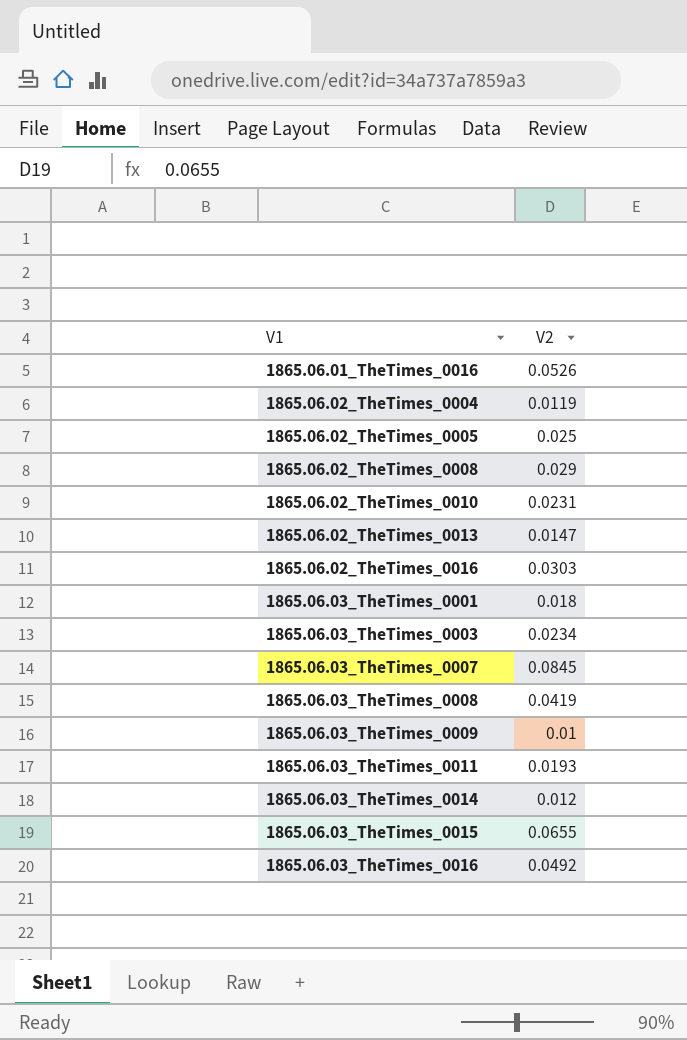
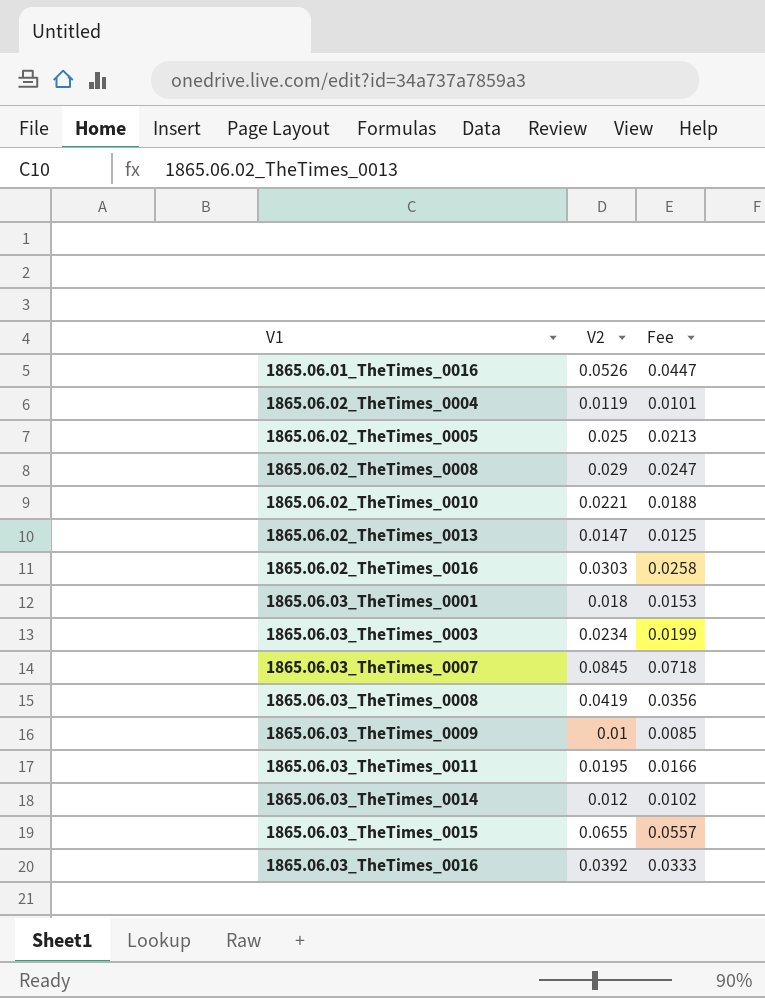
column Fee | formula: none -> [V2] * 0.85
1865.06.02_TheTimes_0010 | V2: 0.0231 -> 0.0221
1865.06.03_TheTimes_0011 | V2: 0.0193 -> 0.0195
1865.06.03_TheTimes_0016 | V2: 0.0492 -> 0.0392

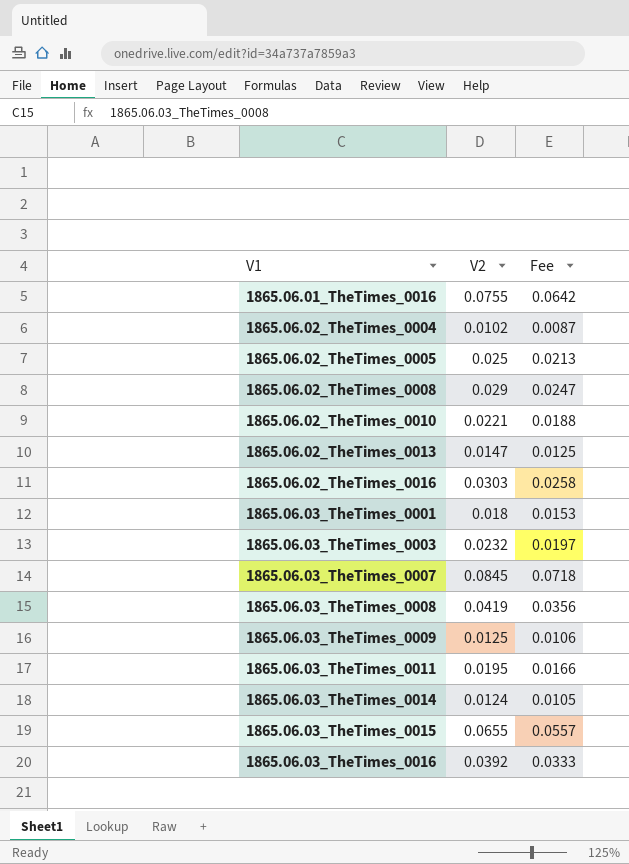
1865.06.01_TheTimes_0016 | V2: 0.0526 -> 0.0755
1865.06.01_TheTimes_0016 | Fee: 0.0447 -> 0.0642
1865.06.02_TheTimes_0004 | V2: 0.0119 -> 0.0102
1865.06.02_TheTimes_0004 | Fee: 0.0101 -> 0.0087
1865.06.03_TheTimes_0003 | V2: 0.0234 -> 0.0232
1865.06.03_TheTimes_0003 | Fee: 0.0199 -> 0.0197
1865.06.03_TheTimes_0009 | V2: 0.01 -> 0.0125
1865.06.03_TheTimes_0009 | Fee: 0.0085 -> 0.0106
1865.06.03_TheTimes_0014 | V2: 0.012 -> 0.0124
1865.06.03_TheTimes_0014 | Fee: 0.0102 -> 0.0105

